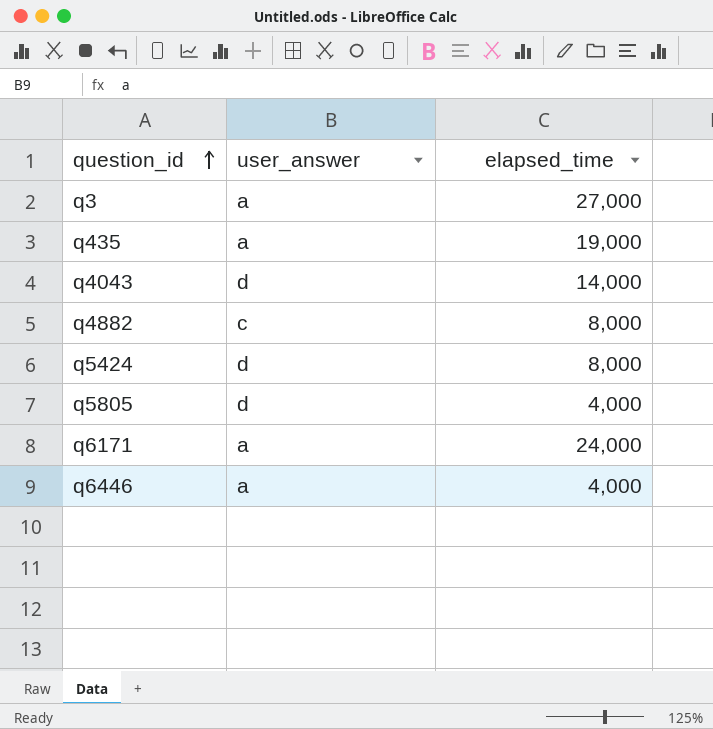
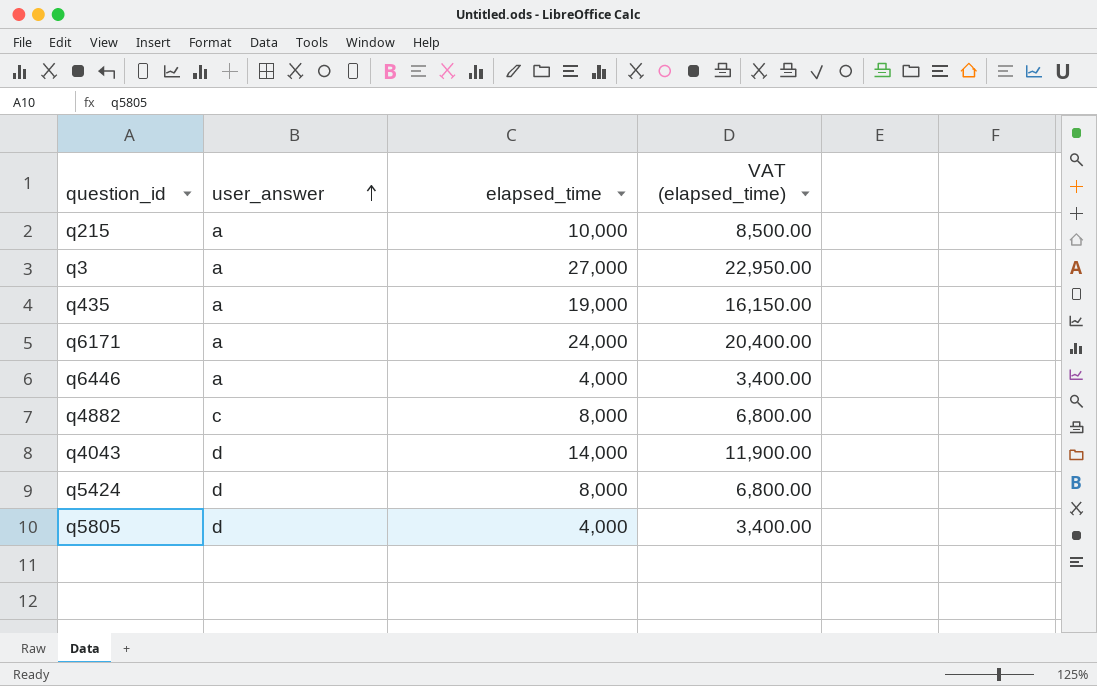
row order: question_id ascending -> user_answer ascending
column VAT (elapsed_time) | formula: none -> [elapsed_time] * 0.85
row q215: none -> a | 10,000 | 8,500.00

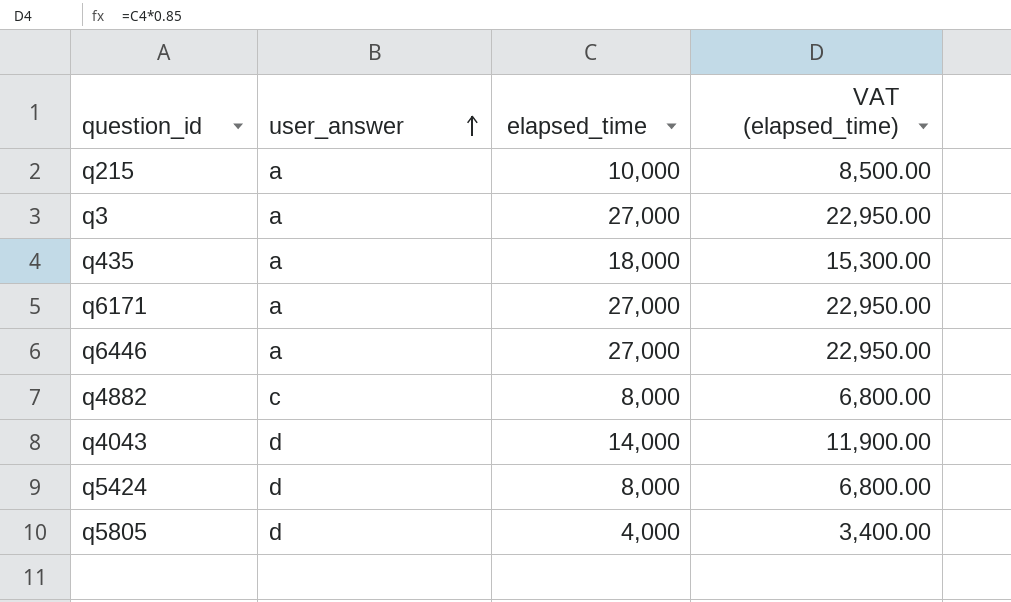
q435 | elapsed_time: 19,000 -> 18,000
q435 | VAT (elapsed_time): 16,150.00 -> 15,300.00
q6171 | elapsed_time: 24,000 -> 27,000
q6171 | VAT (elapsed_time): 20,400.00 -> 22,950.00
q6446 | elapsed_time: 4,000 -> 27,000
q6446 | VAT (elapsed_time): 3,400.00 -> 22,950.00

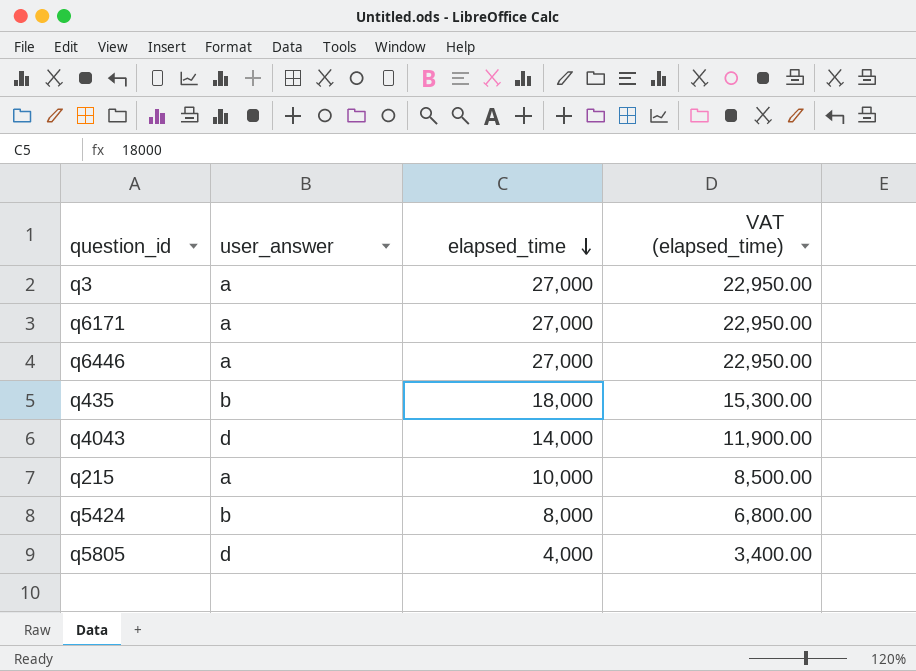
row order: user_answer ascending -> elapsed_time descending
row q4882: c | 8,000 | 6,800.00 -> none
q435 | user_answer: a -> b
q5424 | user_answer: d -> b

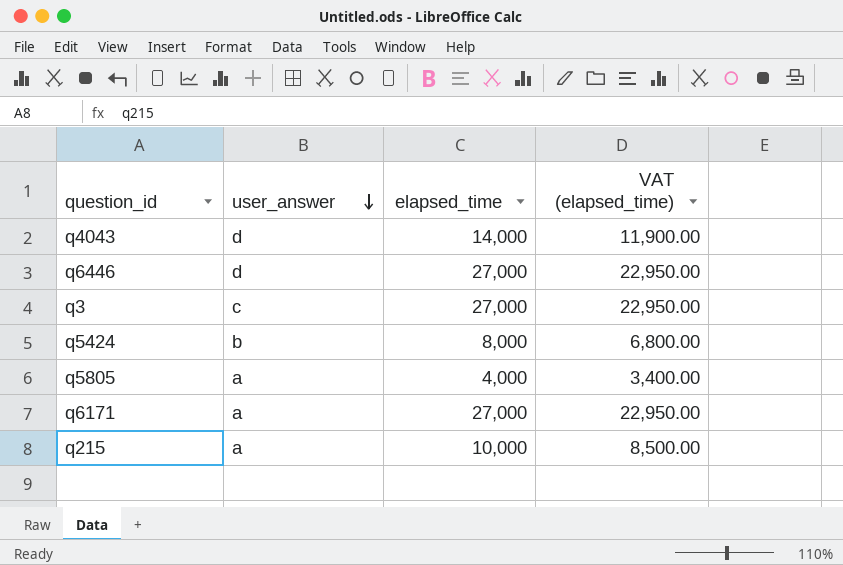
row order: elapsed_time descending -> user_answer descending
row q435: b | 18,000 | 15,300.00 -> none
q6446 | user_answer: a -> d
q3 | user_answer: a -> c
q5805 | user_answer: d -> a

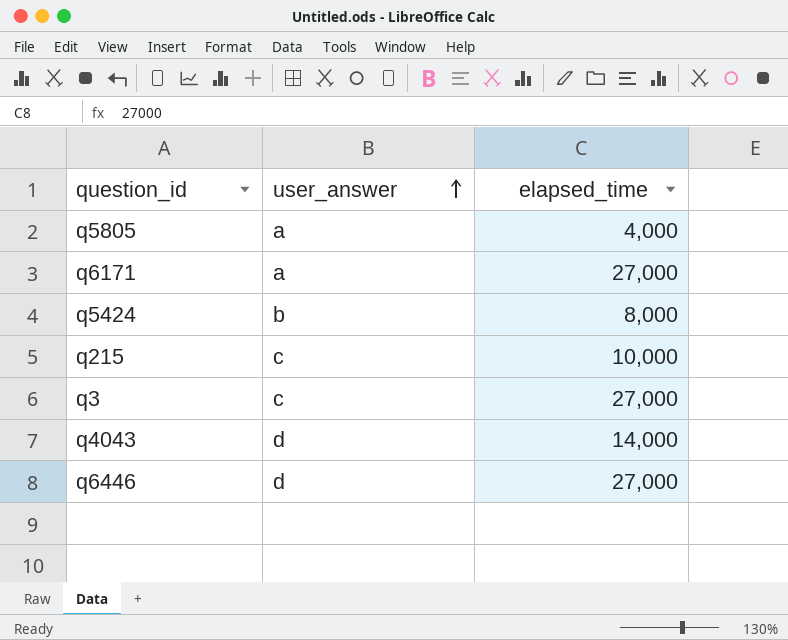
row order: user_answer descending -> user_answer ascending
column VAT (elapsed_time) | formula: [elapsed_time] * 0.85 -> none
q215 | user_answer: a -> c

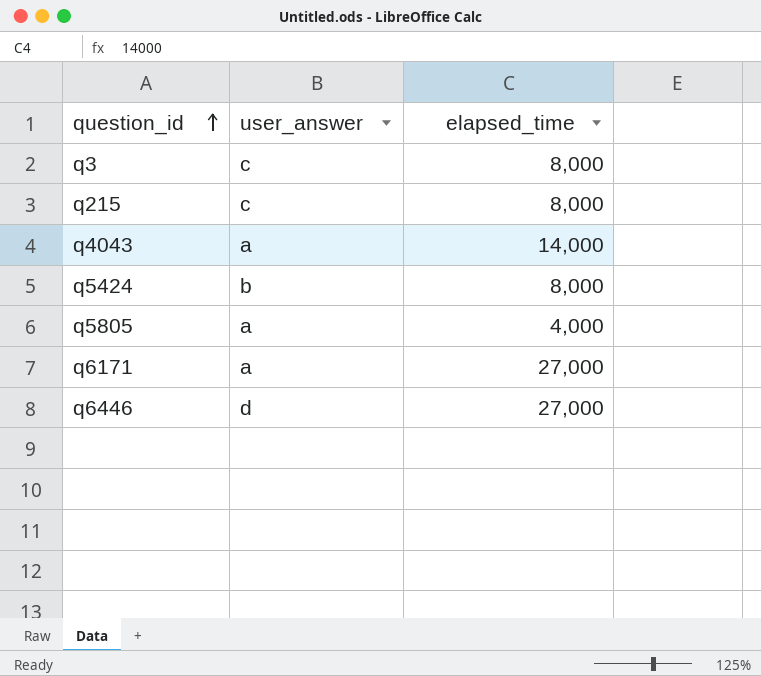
row order: user_answer ascending -> question_id ascending
q3 | elapsed_time: 27,000 -> 8,000
q215 | elapsed_time: 10,000 -> 8,000
q4043 | user_answer: d -> a

